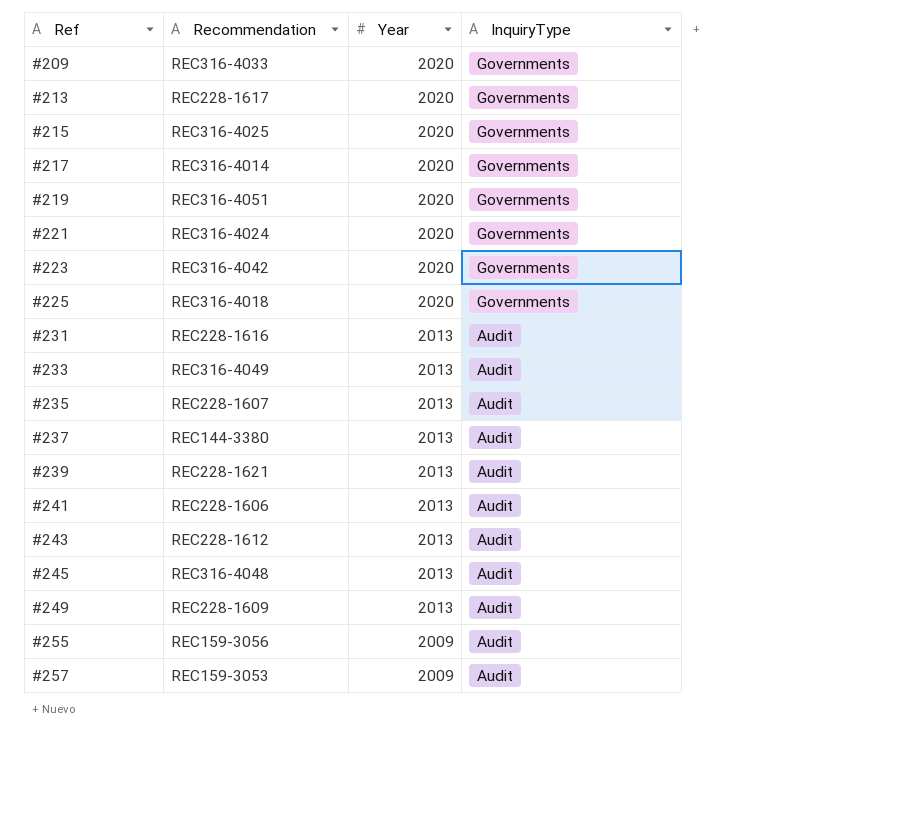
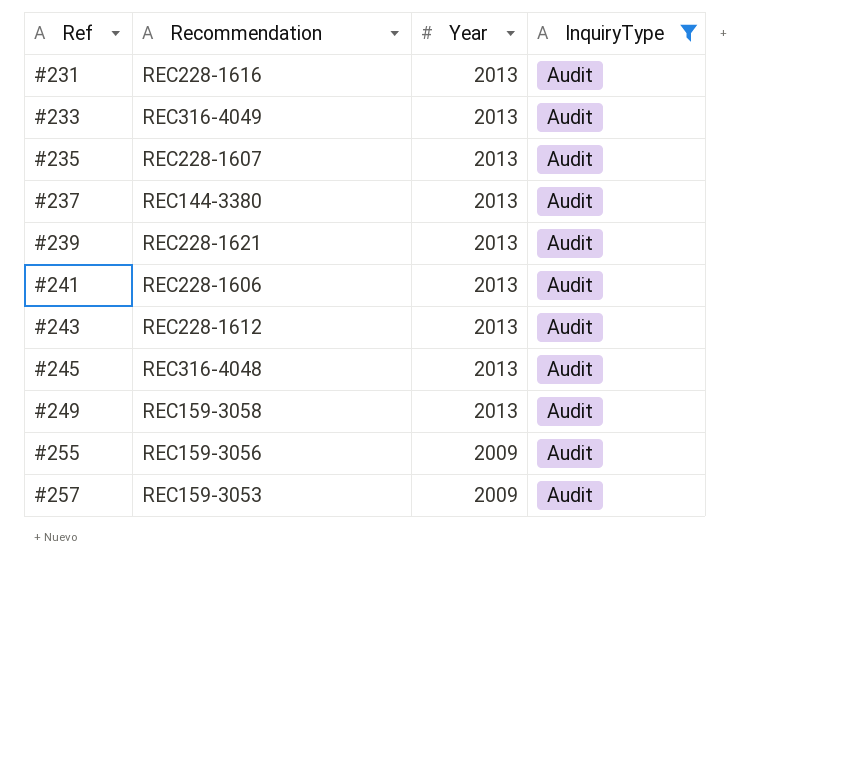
filter: none -> InquiryType = Audit
#249 | Recommendation: REC228-1609 -> REC159-3058

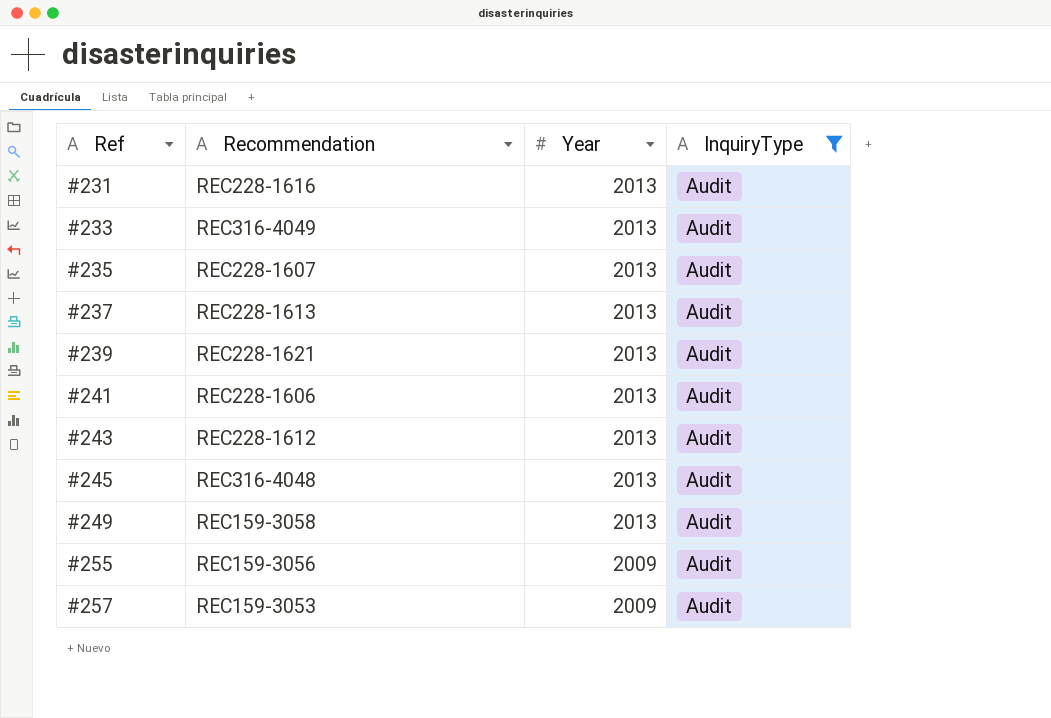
#237 | Recommendation: REC144-3380 -> REC228-1613

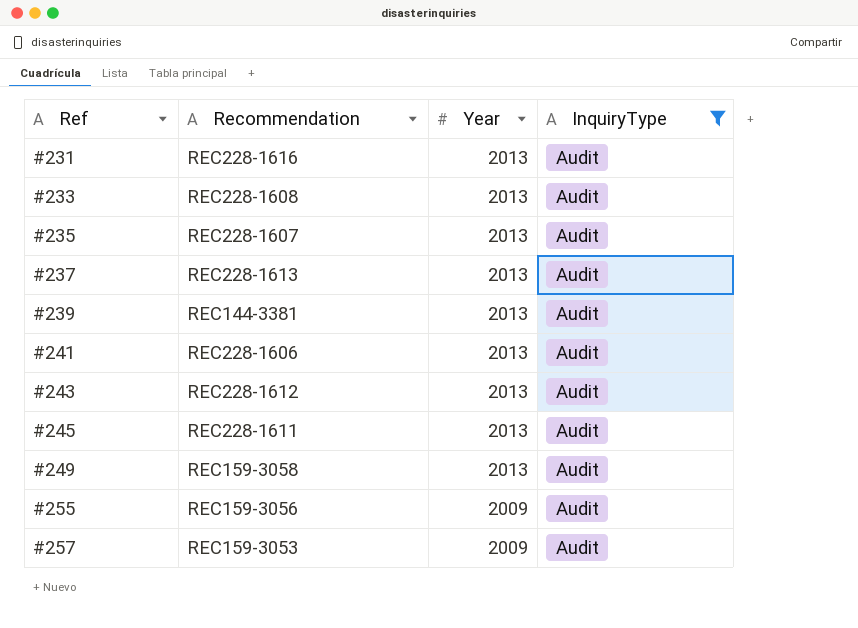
#233 | Recommendation: REC316-4049 -> REC228-1608
#239 | Recommendation: REC228-1621 -> REC144-3381
#245 | Recommendation: REC316-4048 -> REC228-1611

